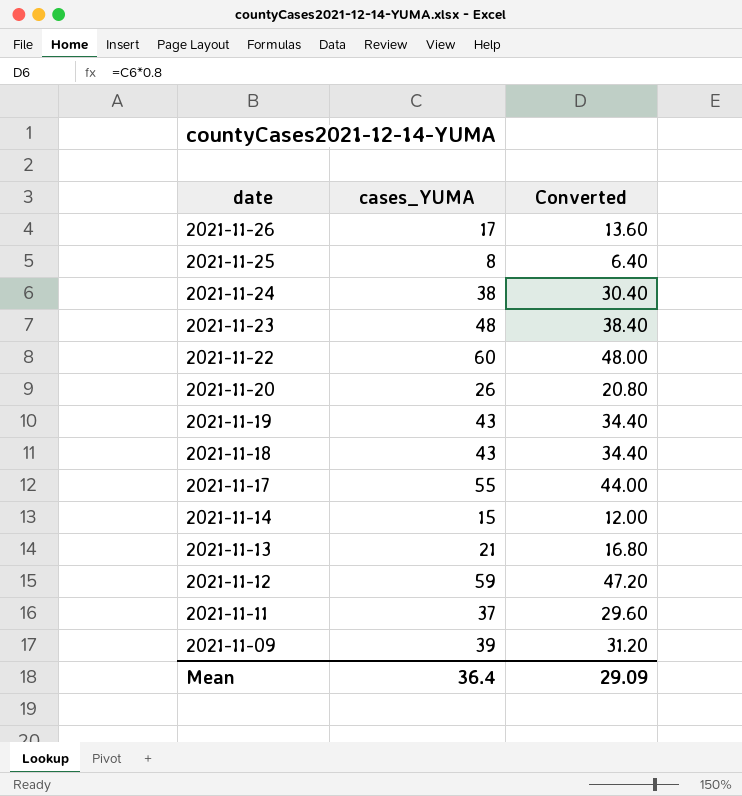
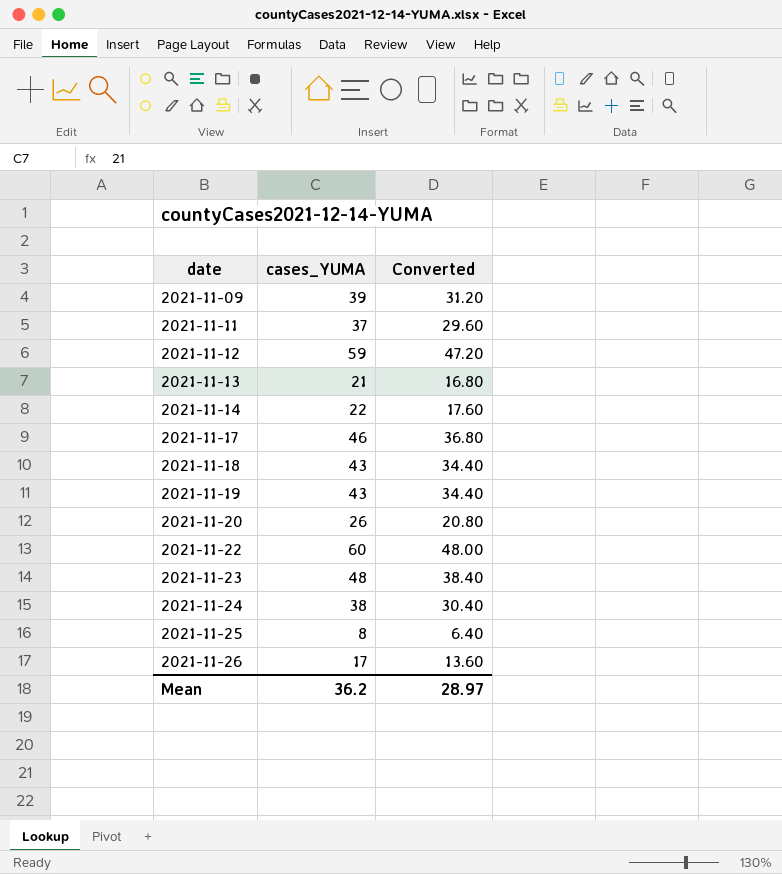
row order: date descending -> date ascending
2021-11-14 | cases_YUMA: 15 -> 22
2021-11-14 | Converted: 12.00 -> 17.60
2021-11-17 | cases_YUMA: 55 -> 46
2021-11-17 | Converted: 44.00 -> 36.80
Mean | cases_YUMA: 36.4 -> 36.2
Mean | Converted: 29.09 -> 28.97

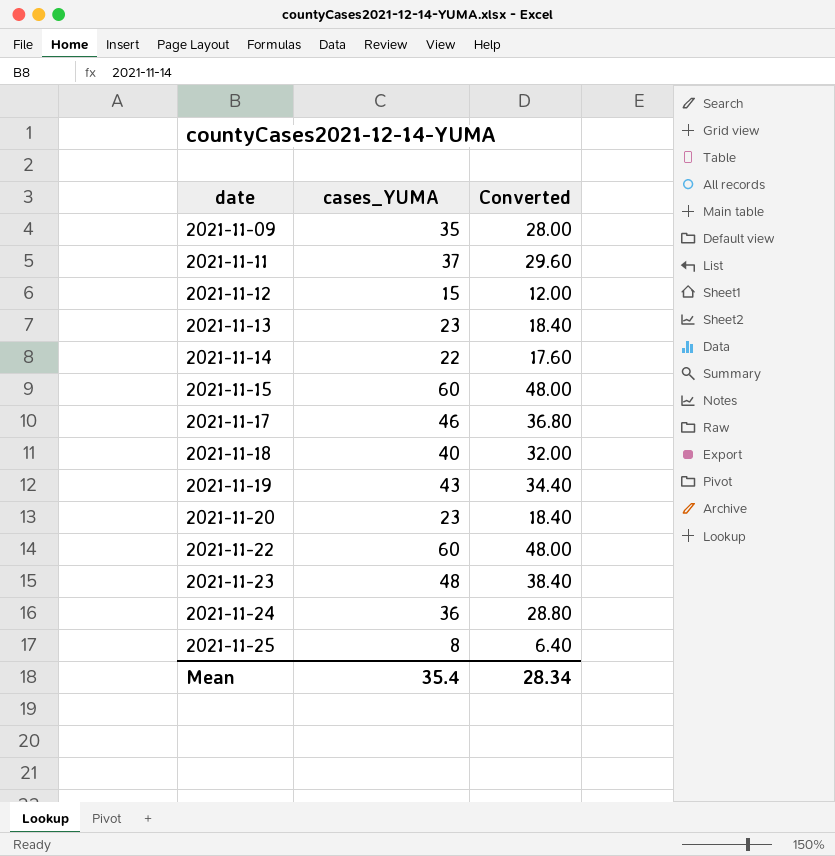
row 2021-11-26: 17 | 13.60 -> none
2021-11-09 | cases_YUMA: 39 -> 35
2021-11-09 | Converted: 31.20 -> 28.00
2021-11-12 | cases_YUMA: 59 -> 15
2021-11-12 | Converted: 47.20 -> 12.00
2021-11-13 | cases_YUMA: 21 -> 23
2021-11-13 | Converted: 16.80 -> 18.40
row 2021-11-15: none -> 60 | 48.00
2021-11-18 | cases_YUMA: 43 -> 40
2021-11-18 | Converted: 34.40 -> 32.00
2021-11-20 | cases_YUMA: 26 -> 23
2021-11-20 | Converted: 20.80 -> 18.40
2021-11-24 | cases_YUMA: 38 -> 36
2021-11-24 | Converted: 30.40 -> 28.80
Mean | cases_YUMA: 36.2 -> 35.4
Mean | Converted: 28.97 -> 28.34

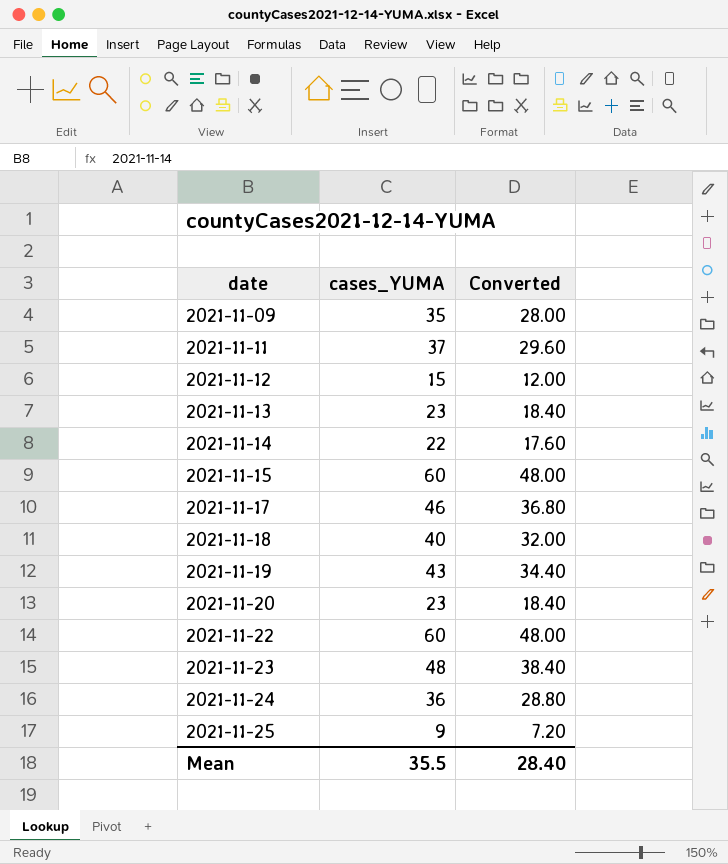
2021-11-25 | cases_YUMA: 8 -> 9
2021-11-25 | Converted: 6.40 -> 7.20
Mean | cases_YUMA: 35.4 -> 35.5
Mean | Converted: 28.34 -> 28.40

